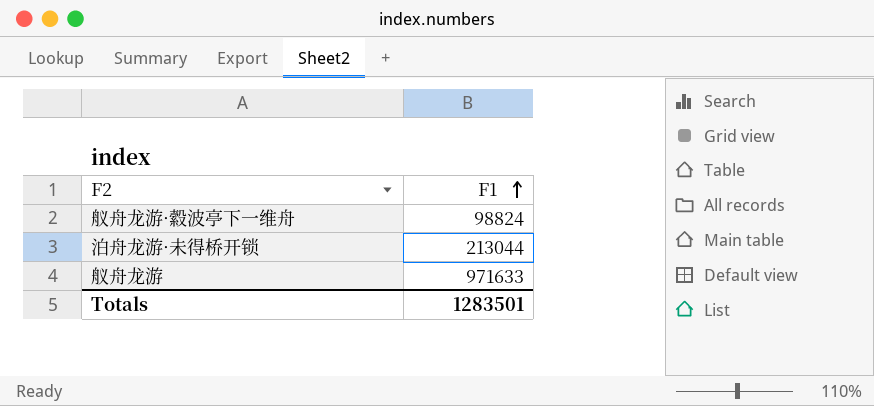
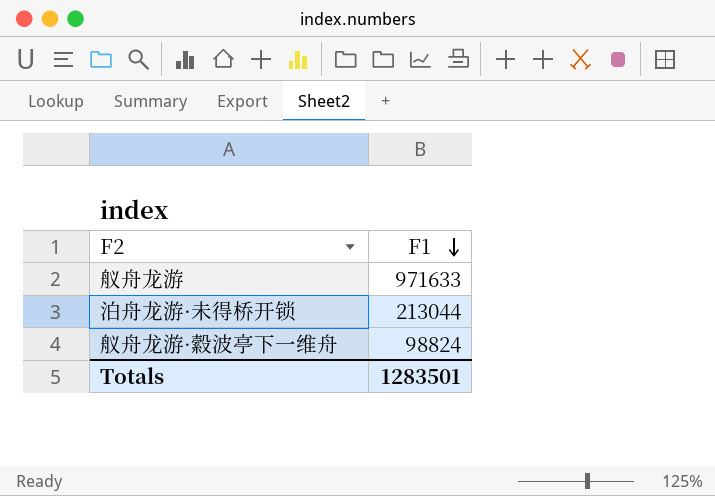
row order: F1 ascending -> F1 descending

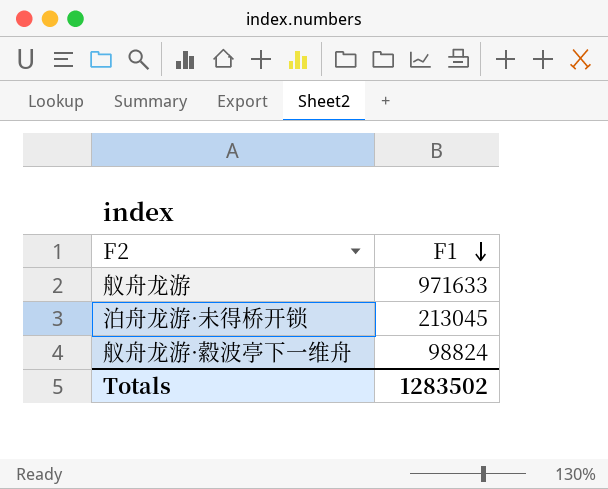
泊舟龙游·未得桥开锁 | F1: 213044 -> 213045
Totals | F1: 1283501 -> 1283502

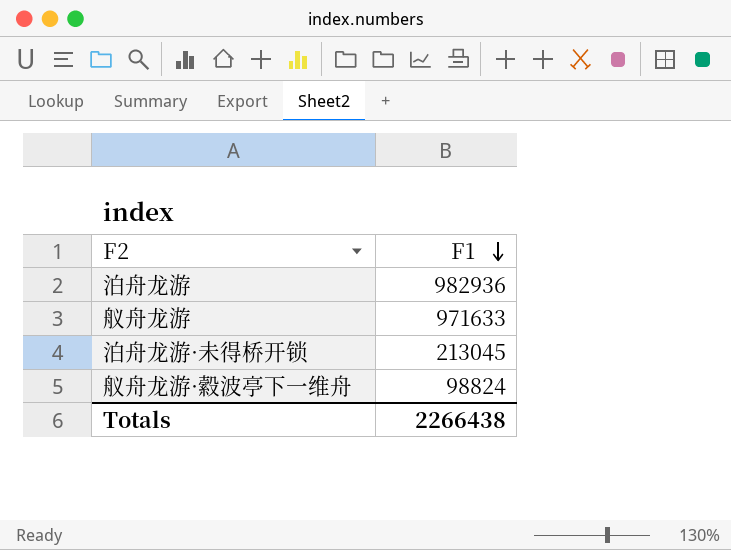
row 泊舟龙游: none -> 982936
Totals | F1: 1283502 -> 2266438

